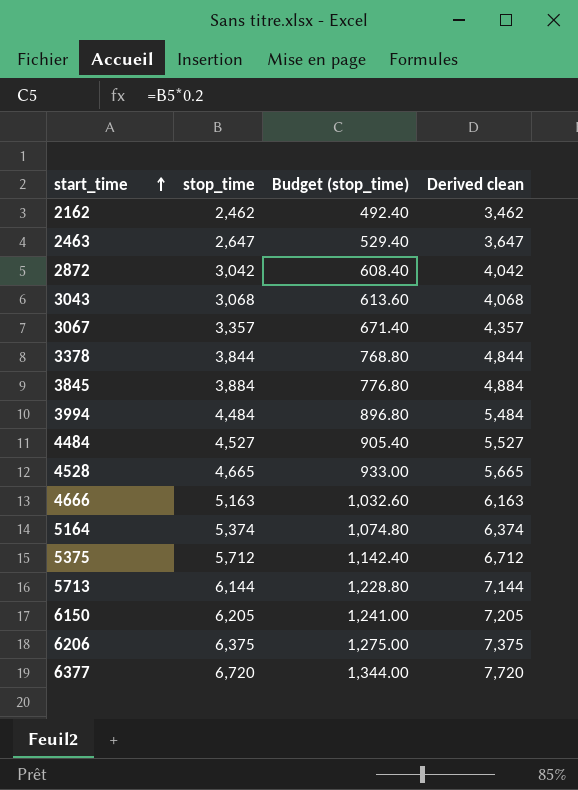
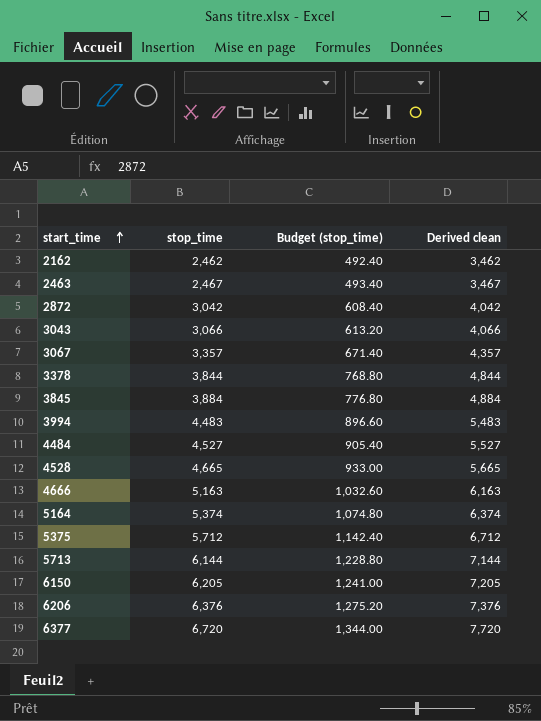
2463 | stop_time: 2,647 -> 2,467
2463 | Budget (stop_time): 529.40 -> 493.40
2463 | Derived clean: 3,647 -> 3,467
3043 | stop_time: 3,068 -> 3,066
3043 | Budget (stop_time): 613.60 -> 613.20
3043 | Derived clean: 4,068 -> 4,066
3994 | stop_time: 4,484 -> 4,483
3994 | Budget (stop_time): 896.80 -> 896.60
3994 | Derived clean: 5,484 -> 5,483
6206 | stop_time: 6,375 -> 6,376
6206 | Budget (stop_time): 1,275.00 -> 1,275.20
6206 | Derived clean: 7,375 -> 7,376

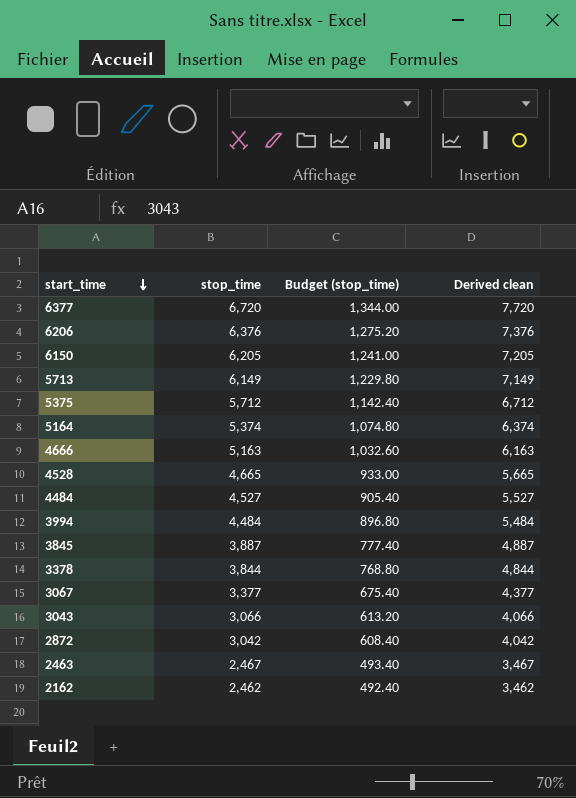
row order: start_time ascending -> start_time descending
5713 | stop_time: 6,144 -> 6,149
5713 | Budget (stop_time): 1,228.80 -> 1,229.80
5713 | Derived clean: 7,144 -> 7,149
3994 | stop_time: 4,483 -> 4,484
3994 | Budget (stop_time): 896.60 -> 896.80
3994 | Derived clean: 5,483 -> 5,484
3845 | stop_time: 3,884 -> 3,887
3845 | Budget (stop_time): 776.80 -> 777.40
3845 | Derived clean: 4,884 -> 4,887
3067 | stop_time: 3,357 -> 3,377
3067 | Budget (stop_time): 671.40 -> 675.40
3067 | Derived clean: 4,357 -> 4,377

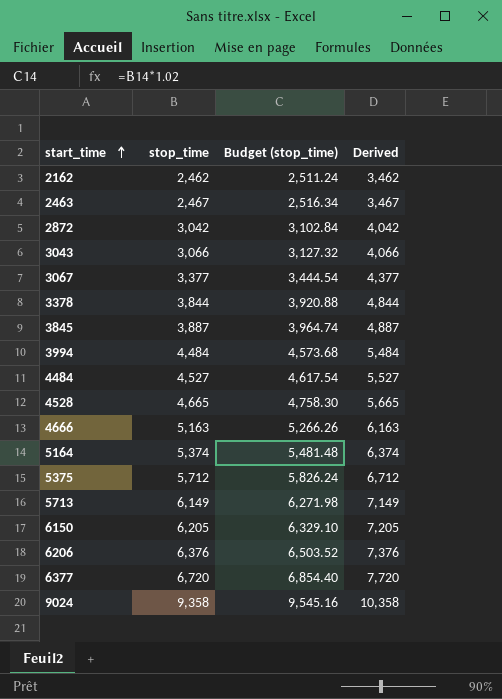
row order: start_time descending -> start_time ascending
column Budget (stop_time) | formula: [stop_time] * 0.2 -> [stop_time] * 1.02
column name: Derived clean -> Derived
row 9024: none -> 9,358 | 9,545.16 | 10,358

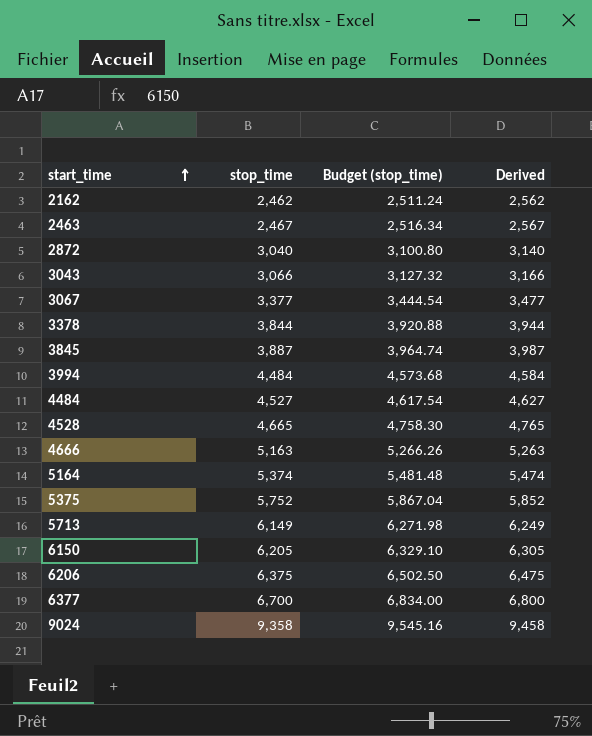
column Derived | formula: [stop_time] + 1000 -> [stop_time] + 100
2872 | stop_time: 3,042 -> 3,040
2872 | Budget (stop_time): 3,102.84 -> 3,100.80
5375 | stop_time: 5,712 -> 5,752
5375 | Budget (stop_time): 5,826.24 -> 5,867.04
6206 | stop_time: 6,376 -> 6,375
6206 | Budget (stop_time): 6,503.52 -> 6,502.50
6377 | stop_time: 6,720 -> 6,700
6377 | Budget (stop_time): 6,854.40 -> 6,834.00

